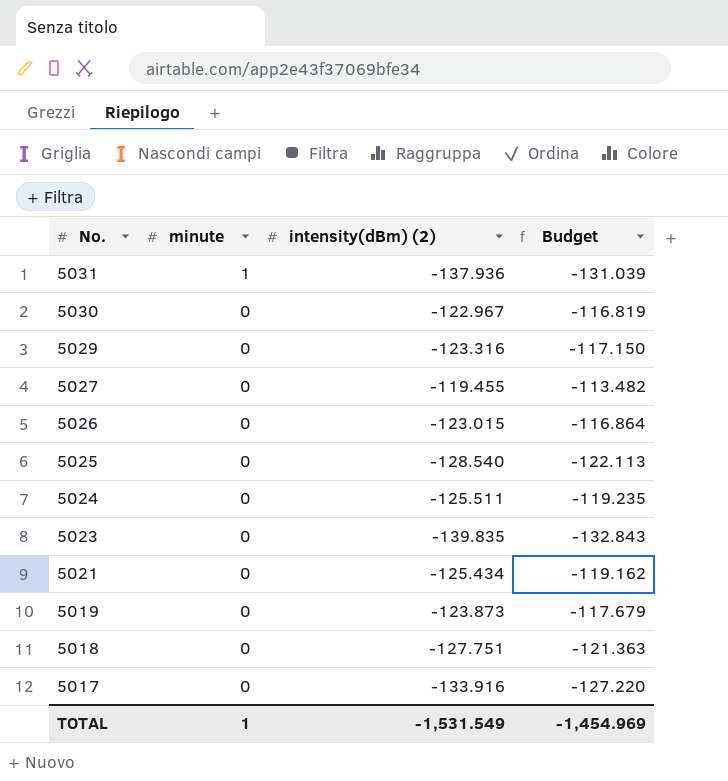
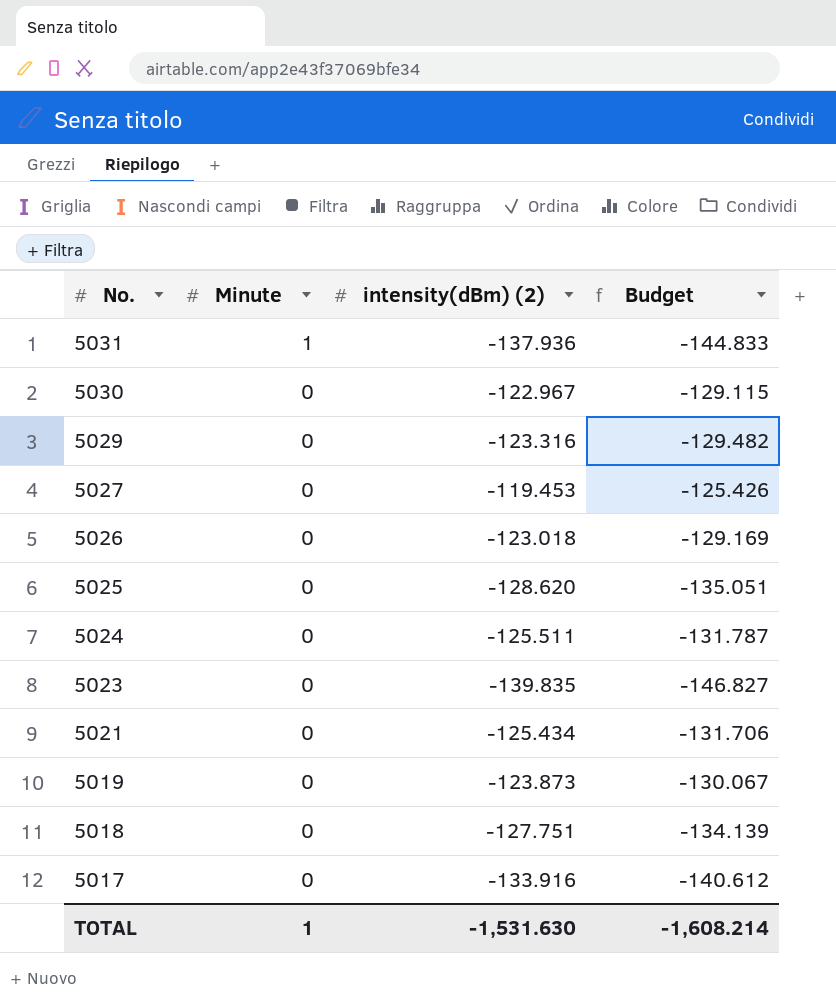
column name: minute -> Minute
column Budget | formula: [intensity(dBm) (2)] * 0.95 -> [intensity(dBm) (2)] * 1.05
5027 | intensity(dBm) (2): -119.455 -> -119.453
5026 | intensity(dBm) (2): -123.015 -> -123.018
5025 | intensity(dBm) (2): -128.540 -> -128.620
TOTAL | intensity(dBm) (2): -1,531.549 -> -1,531.630
TOTAL | Budget: -1,454.969 -> -1,608.214

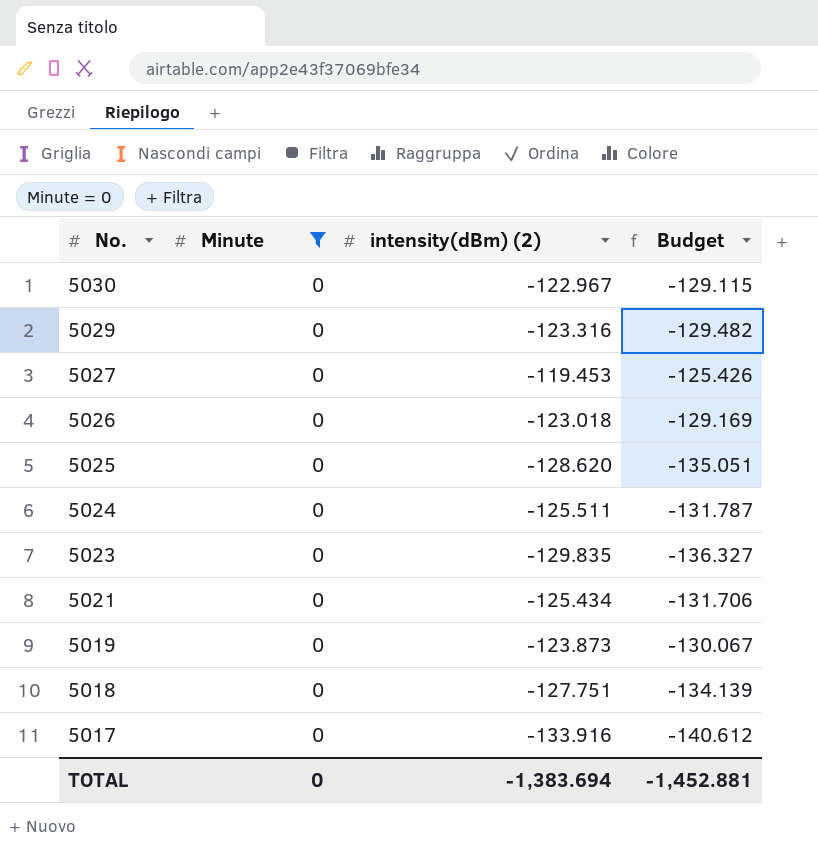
filter: none -> Minute = 0
5023 | intensity(dBm) (2): -139.835 -> -129.835
5023 | Budget: -146.827 -> -136.327
TOTAL | Minute: 1 -> 0
TOTAL | intensity(dBm) (2): -1,531.630 -> -1,383.694
TOTAL | Budget: -1,608.214 -> -1,452.881

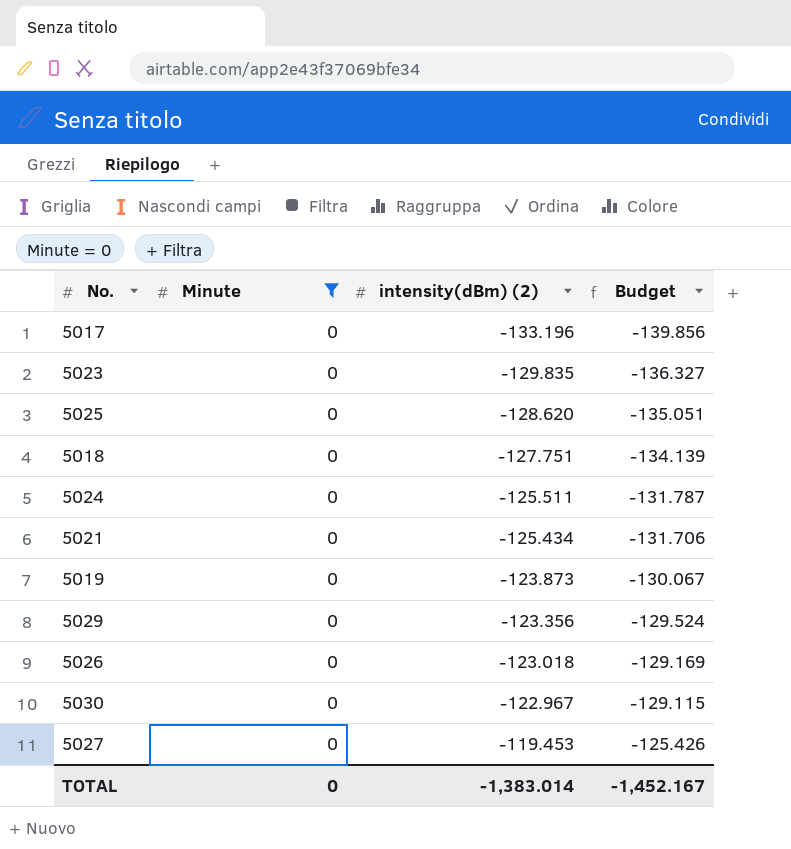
row order: No. descending -> intensity(dBm) (2) ascending
5017 | intensity(dBm) (2): -133.916 -> -133.196
5017 | Budget: -140.612 -> -139.856
5029 | intensity(dBm) (2): -123.316 -> -123.356
5029 | Budget: -129.482 -> -129.524
TOTAL | intensity(dBm) (2): -1,383.694 -> -1,383.014
TOTAL | Budget: -1,452.881 -> -1,452.167

